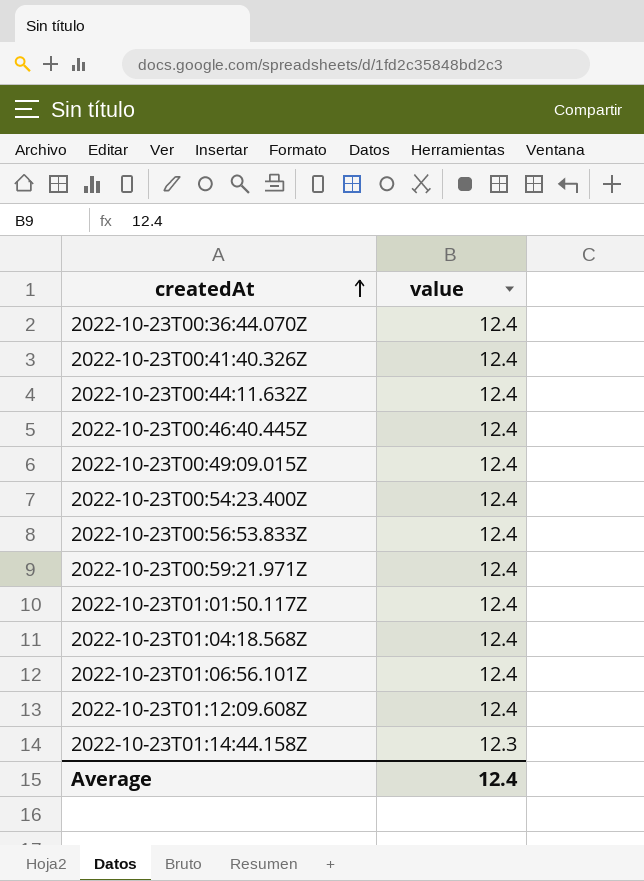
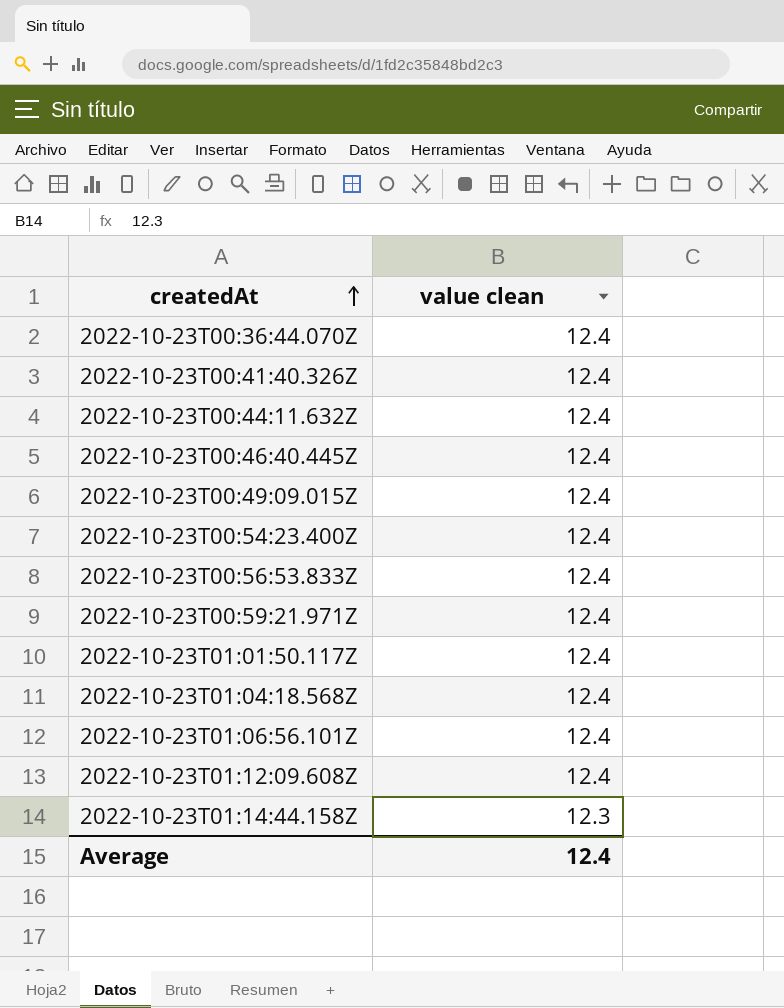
column name: value -> value clean

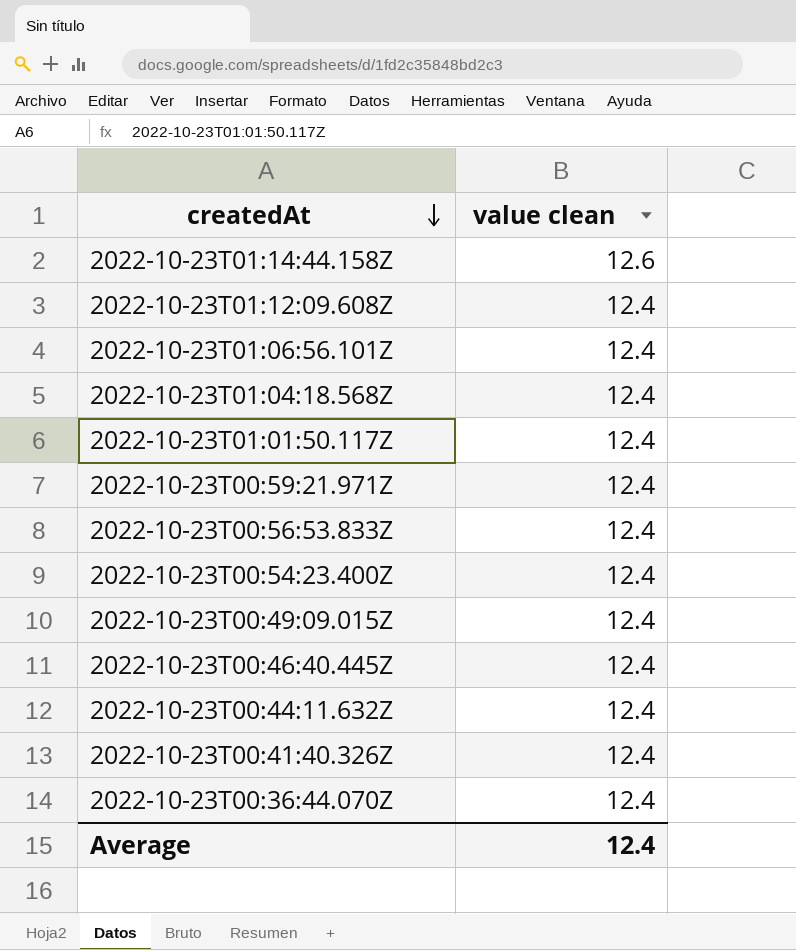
row order: createdAt ascending -> createdAt descending
2022-10-23T01:14:44.158Z | value clean: 12.3 -> 12.6

